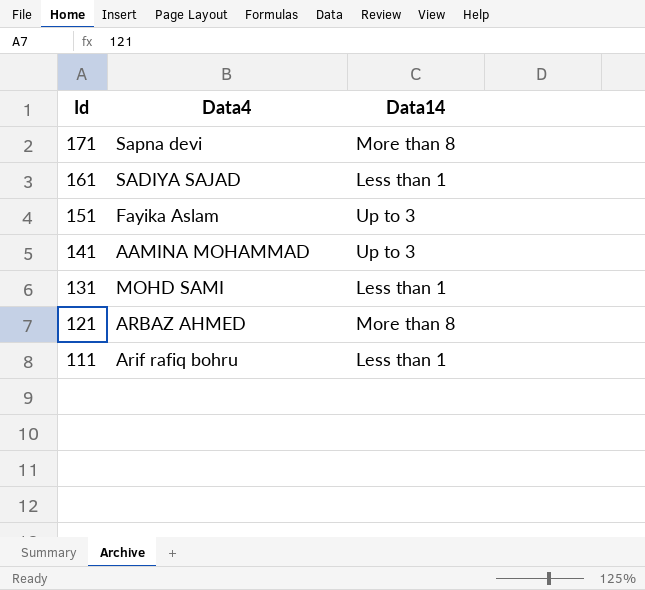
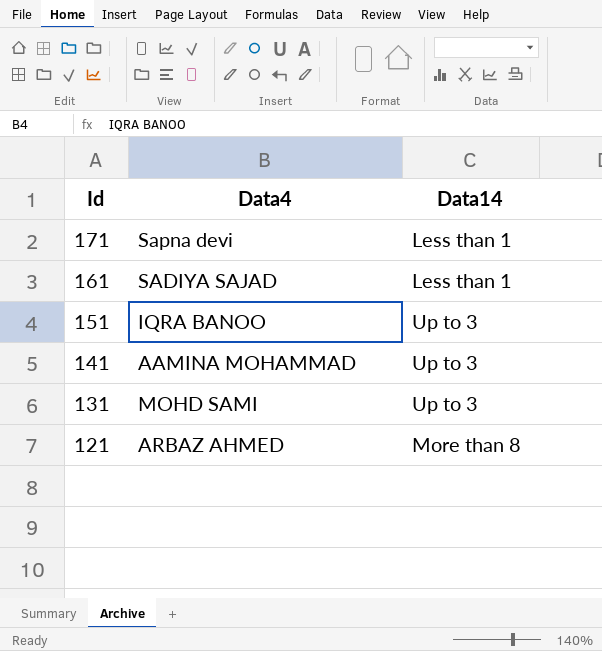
row 111: Arif rafiq bohru | Less than 1 -> none
171 | Data14: More than 8 -> Less than 1
151 | Data4: Fayika Aslam -> IQRA BANOO
131 | Data14: Less than 1 -> Up to 3

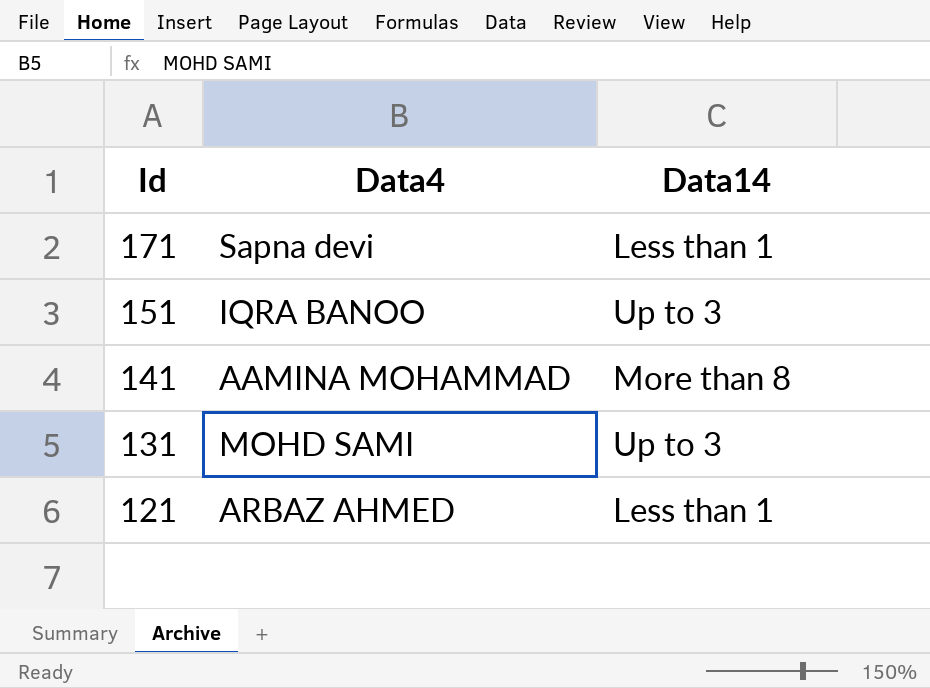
row 161: SADIYA SAJAD | Less than 1 -> none
141 | Data14: Up to 3 -> More than 8
121 | Data14: More than 8 -> Less than 1

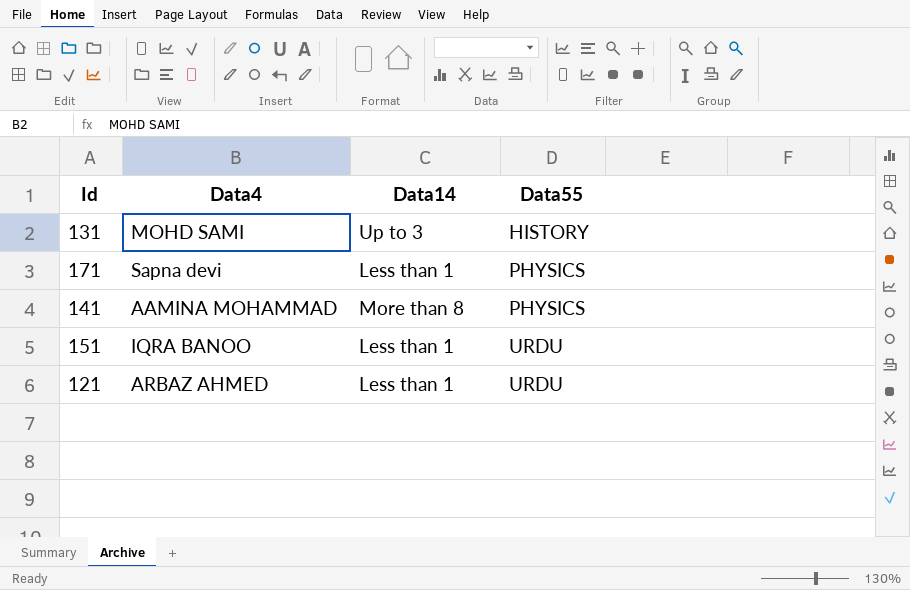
row order: Id descending -> Data55 ascending
column Data55 | position: none -> 4
151 | Data14: Up to 3 -> Less than 1

